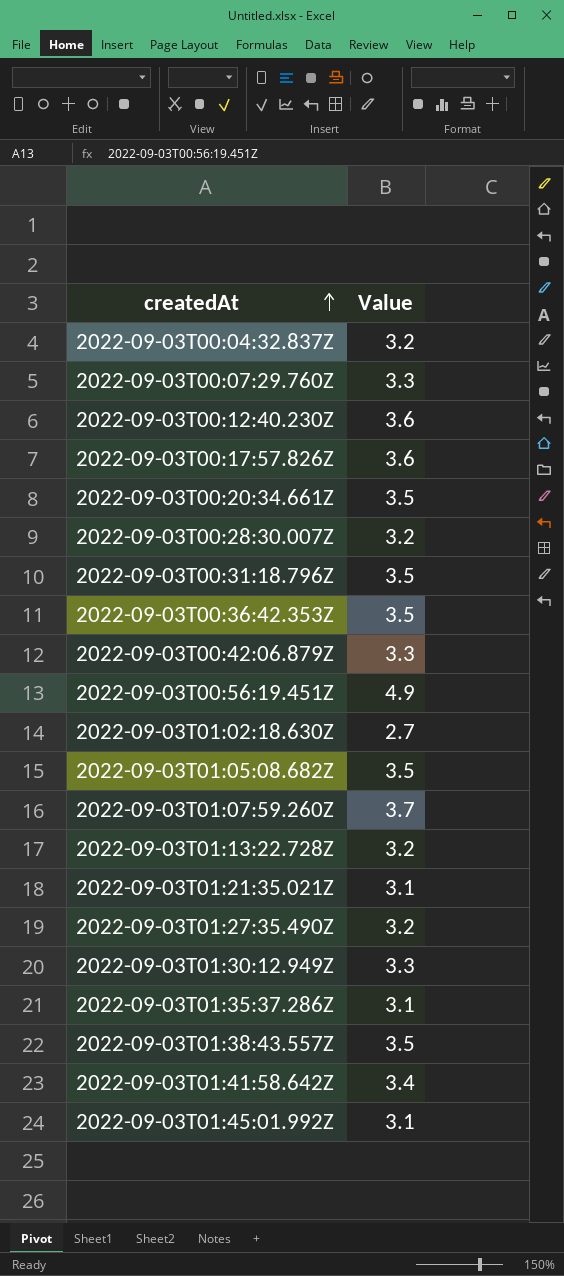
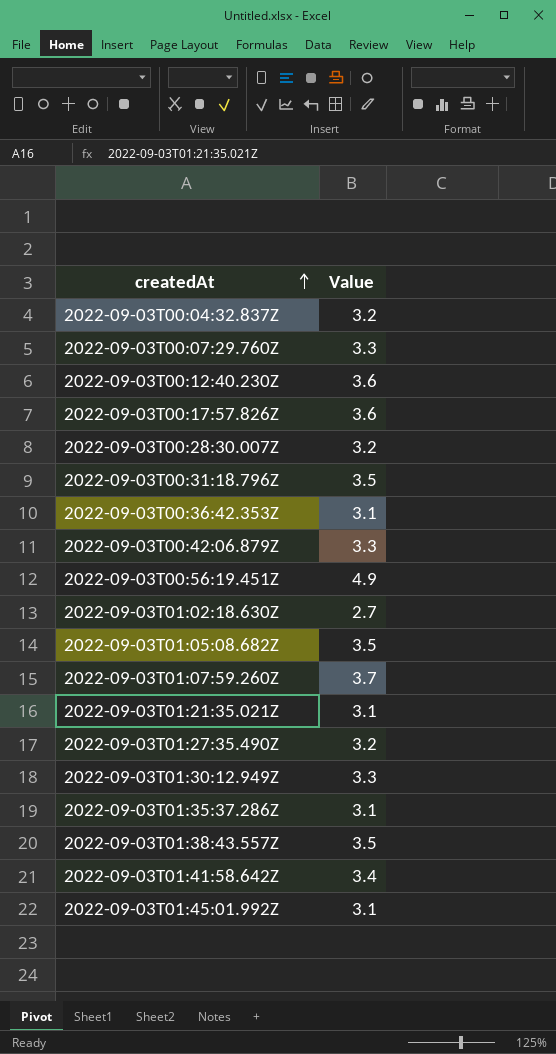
row 2022-09-03T00:20:34.661Z: 3.5 -> none
row 2022-09-03T01:13:22.728Z: 3.2 -> none
2022-09-03T00:36:42.353Z | Value: 3.5 -> 3.1

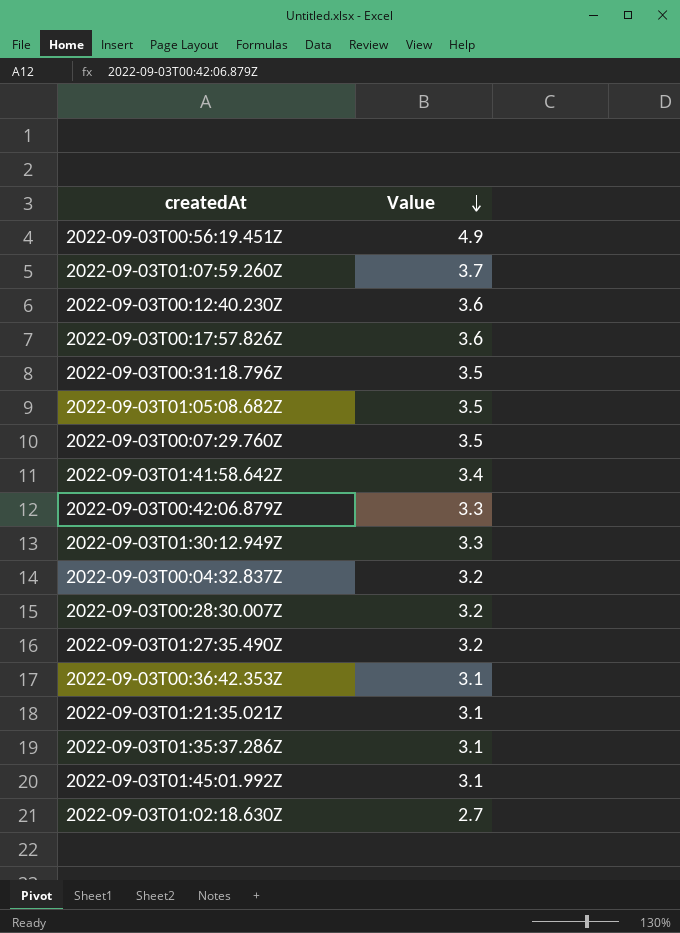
row order: createdAt ascending -> Value descending
row 2022-09-03T01:38:43.557Z: 3.5 -> none
2022-09-03T00:07:29.760Z | Value: 3.3 -> 3.5

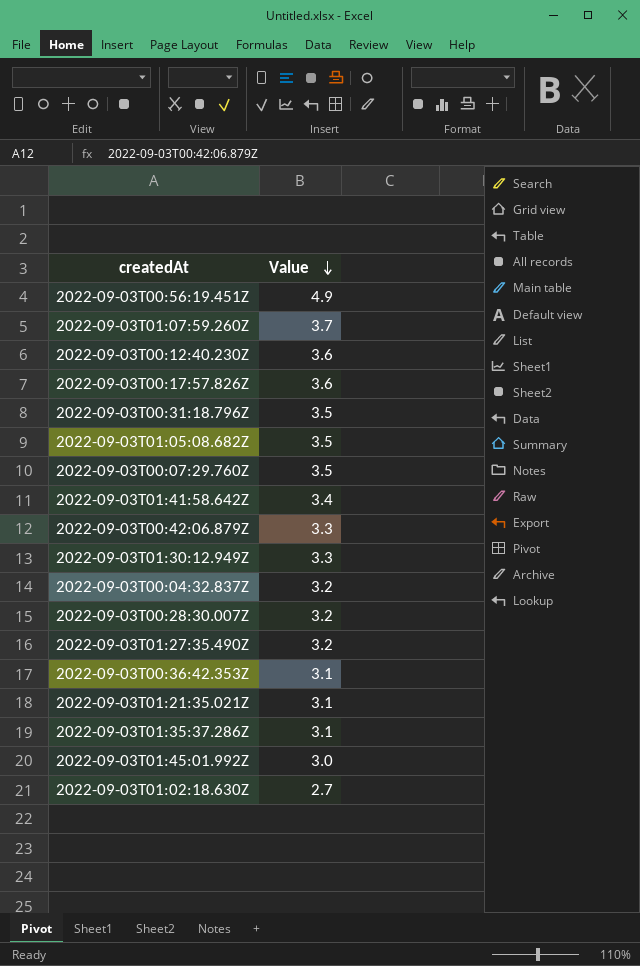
2022-09-03T01:45:01.992Z | Value: 3.1 -> 3.0

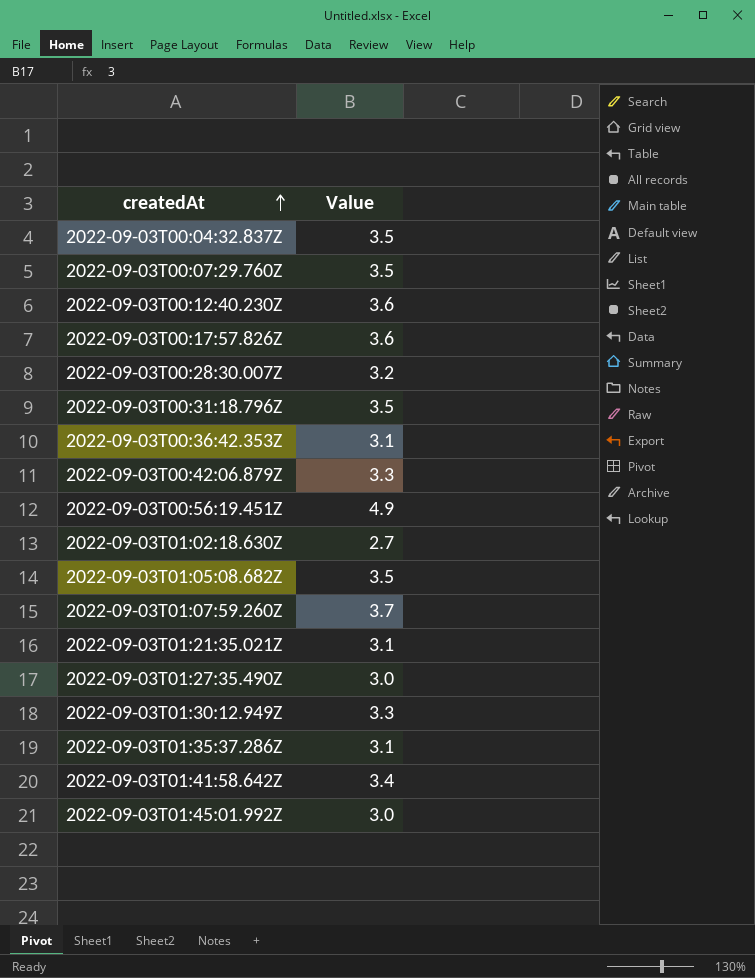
row order: Value descending -> createdAt ascending
2022-09-03T00:04:32.837Z | Value: 3.2 -> 3.5
2022-09-03T01:27:35.490Z | Value: 3.2 -> 3.0

